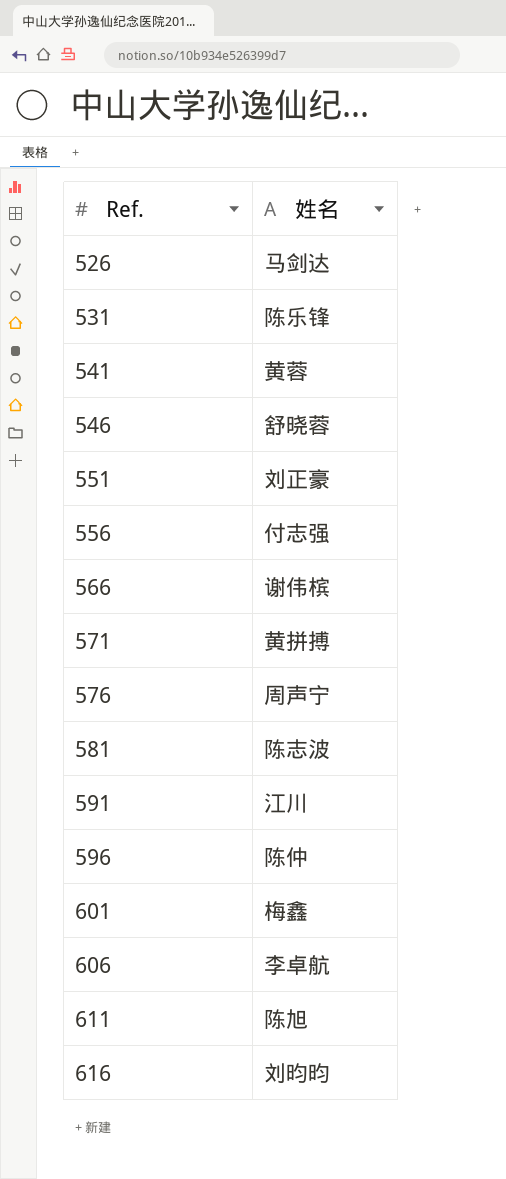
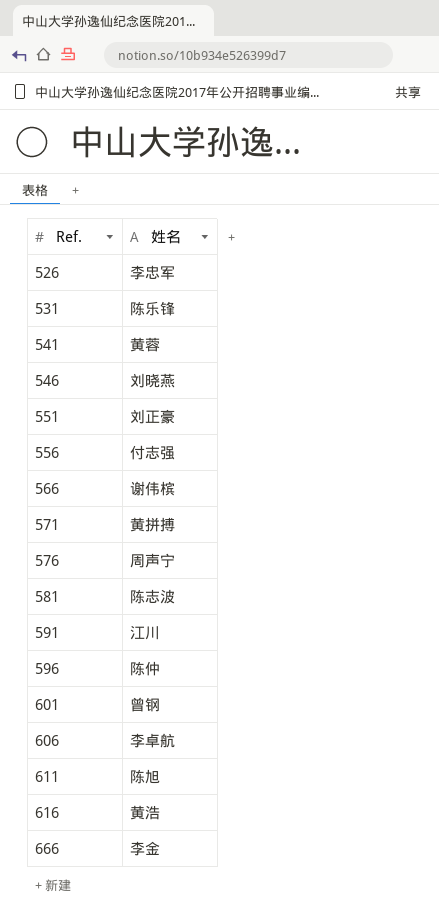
526 | 姓名: 马剑达 -> 李忠军
546 | 姓名: 舒晓蓉 -> 刘晓燕
601 | 姓名: 梅鑫 -> 曾钢
616 | 姓名: 刘昀昀 -> 黄浩
row 666: none -> 李金

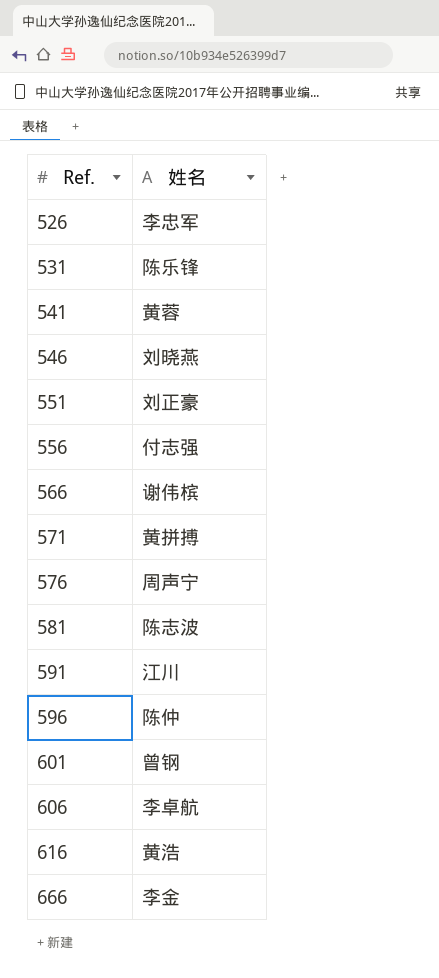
row 611: 陈旭 -> none

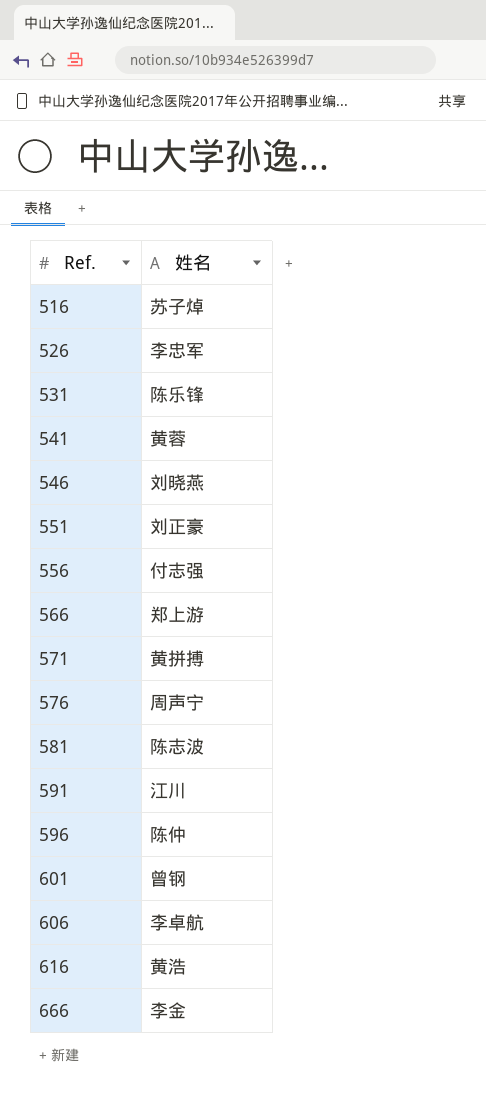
row 516: none -> 苏子焯
566 | 姓名: 谢伟槟 -> 郑上游

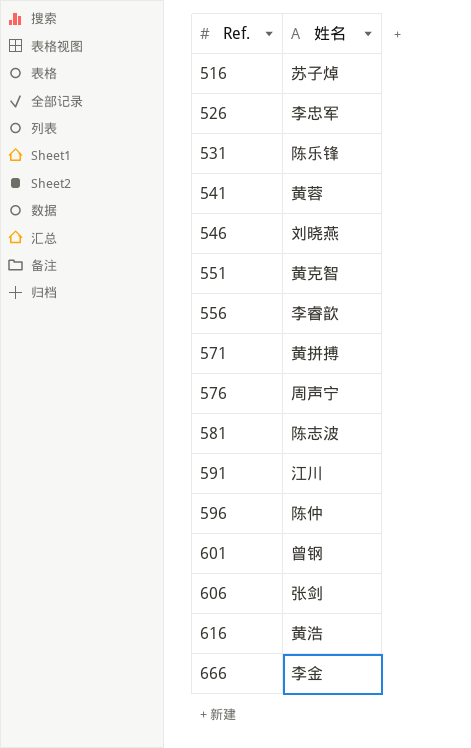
row 566: 郑上游 -> none
551 | 姓名: 刘正豪 -> 黄克智
556 | 姓名: 付志强 -> 李睿歆
606 | 姓名: 李卓航 -> 张剑

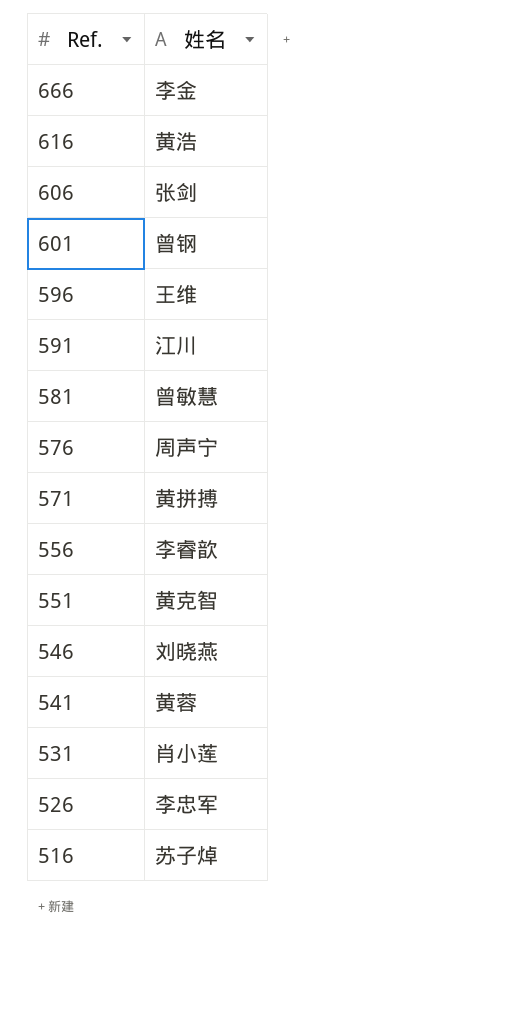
row order: Ref. ascending -> Ref. descending
596 | 姓名: 陈仲 -> 王维
581 | 姓名: 陈志波 -> 曾敏慧
531 | 姓名: 陈乐锋 -> 肖小莲

